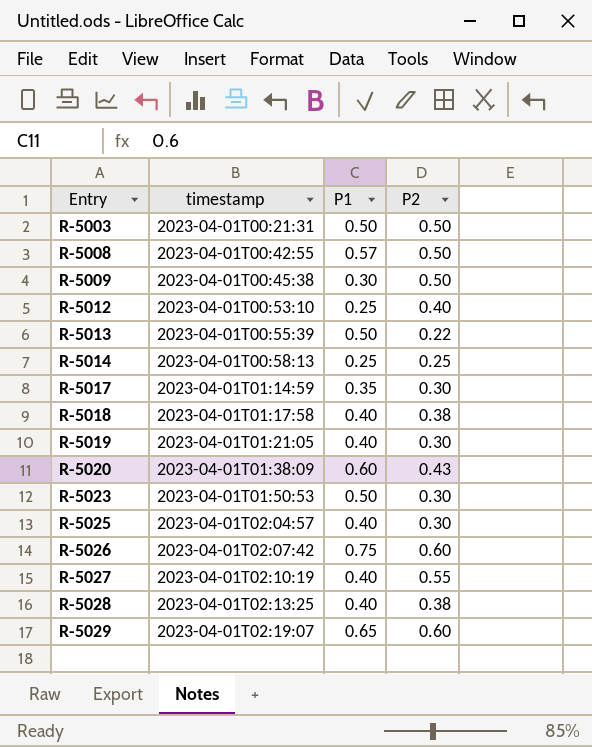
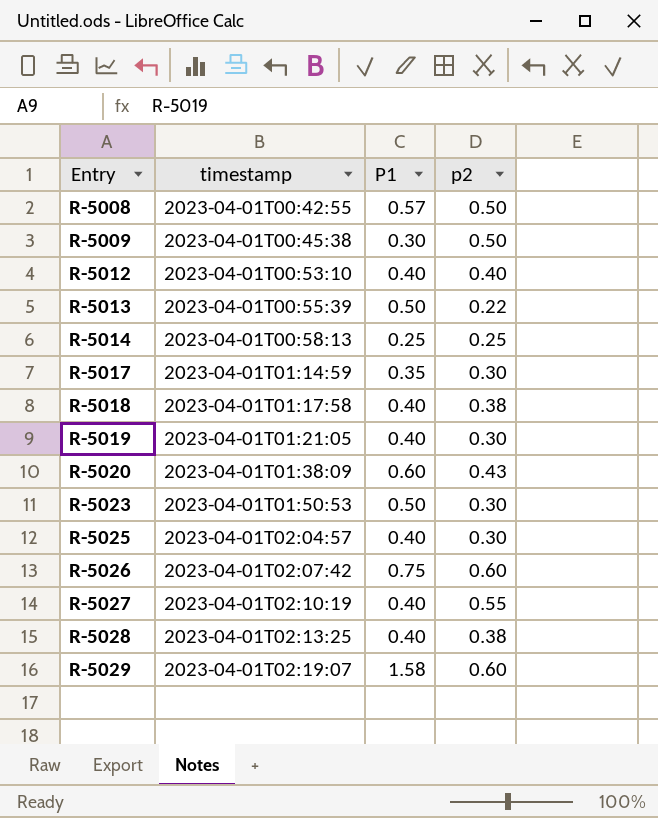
column name: P2 -> p2
row R-5003: 2023-04-01T00:21:31 | 0.50 | 0.50 -> none
R-5012 | P1: 0.25 -> 0.40
R-5029 | P1: 0.65 -> 1.58

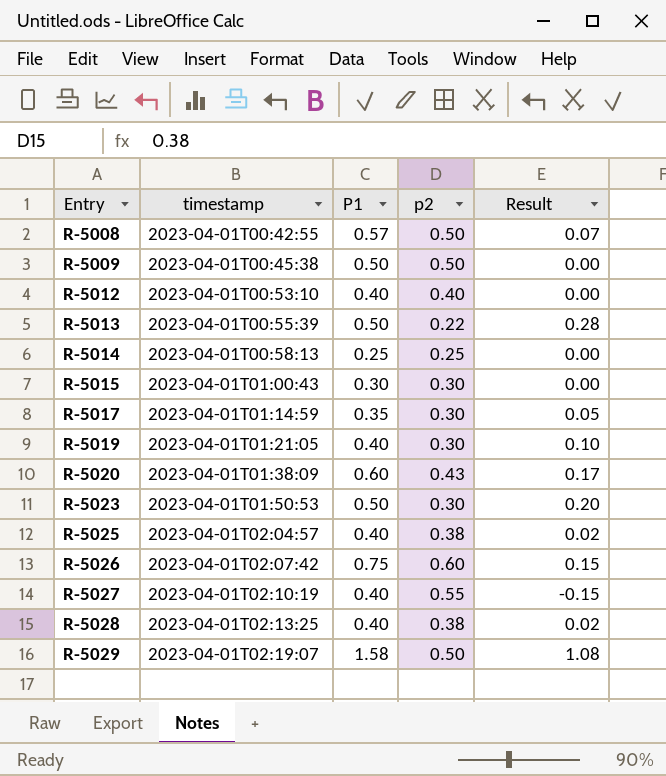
column Result | formula: none -> [P1] - [p2]
row R-5018: 2023-04-01T01:17:58 | 0.40 | 0.38 -> none
R-5009 | P1: 0.30 -> 0.50
row R-5015: none -> 2023-04-01T01:00:43 | 0.30 | 0.30 | 0.00
R-5025 | p2: 0.30 -> 0.38
R-5029 | p2: 0.60 -> 0.50

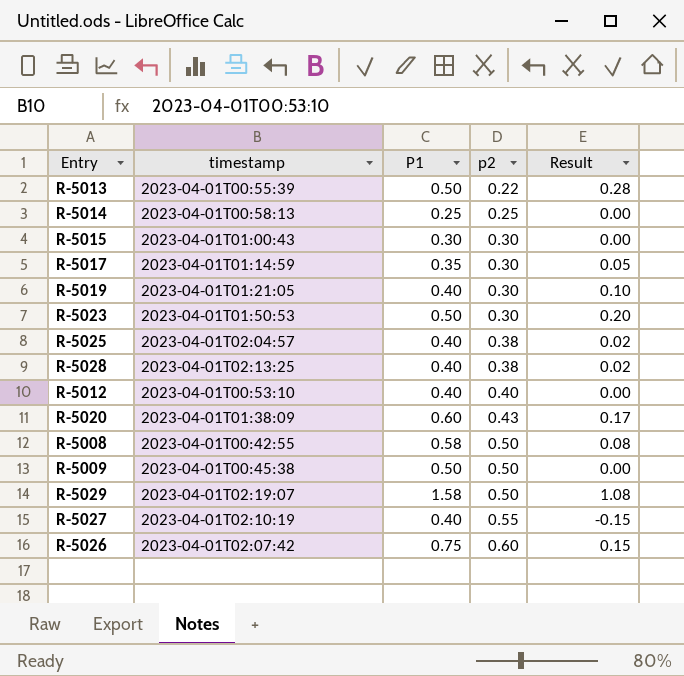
row order: Entry ascending -> p2 ascending
R-5008 | P1: 0.57 -> 0.58
R-5008 | Result: 0.07 -> 0.08

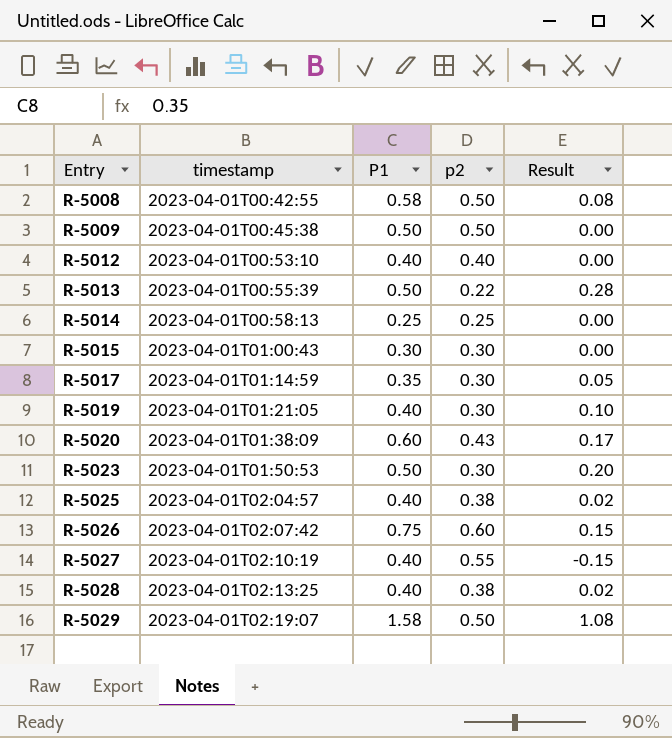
row order: p2 ascending -> Entry ascending

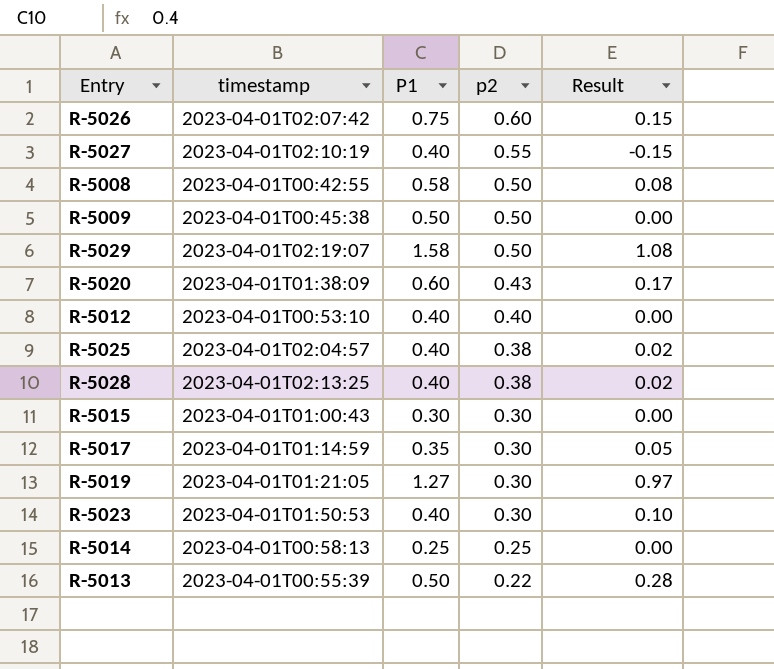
row order: Entry ascending -> p2 descending
R-5019 | P1: 0.40 -> 1.27
R-5019 | Result: 0.10 -> 0.97
R-5023 | P1: 0.50 -> 0.40
R-5023 | Result: 0.20 -> 0.10

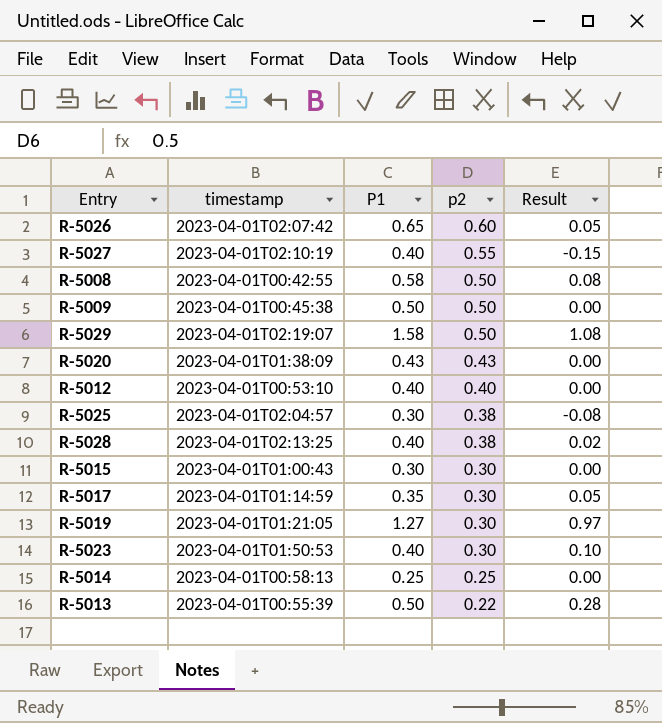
R-5026 | P1: 0.75 -> 0.65
R-5026 | Result: 0.15 -> 0.05
R-5020 | P1: 0.60 -> 0.43
R-5020 | Result: 0.17 -> 0.00
R-5025 | P1: 0.40 -> 0.30
R-5025 | Result: 0.02 -> -0.08

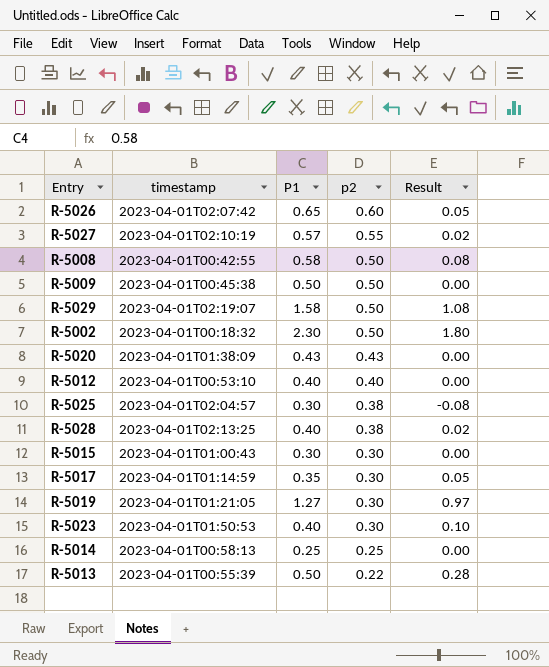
R-5027 | P1: 0.40 -> 0.57
R-5027 | Result: -0.15 -> 0.02
row R-5002: none -> 2023-04-01T00:18:32 | 2.30 | 0.50 | 1.80

